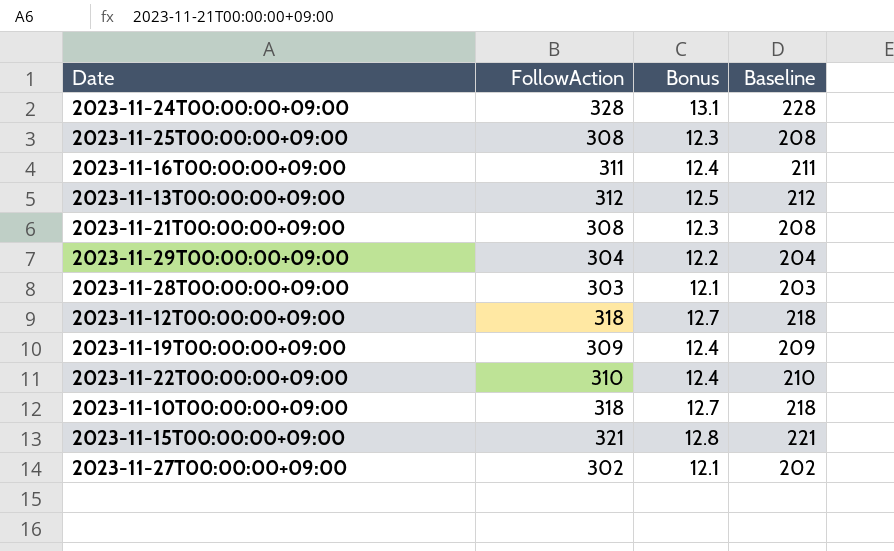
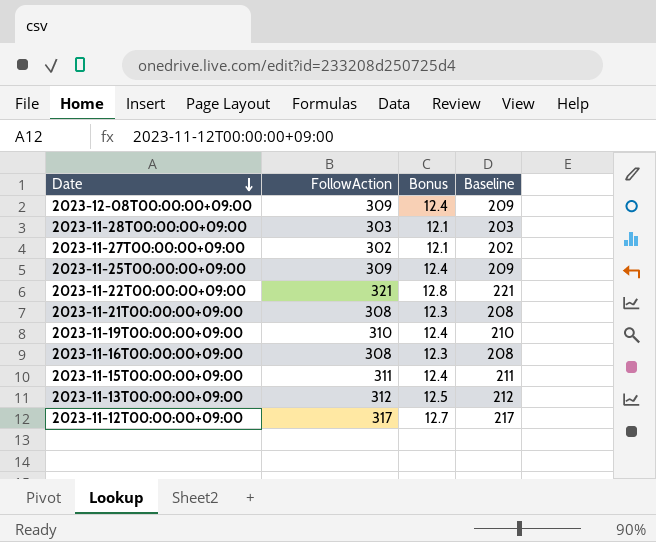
row order: none -> Date descending
row 2023-11-24T00:00:00+09:00: 328 | 13.1 | 228 -> none
row 2023-11-29T00:00:00+09:00: 304 | 12.2 | 204 -> none
row 2023-11-10T00:00:00+09:00: 318 | 12.7 | 218 -> none
row 2023-12-08T00:00:00+09:00: none -> 309 | 12.4 | 209
2023-11-25T00:00:00+09:00 | FollowAction: 308 -> 309
2023-11-25T00:00:00+09:00 | Bonus: 12.3 -> 12.4
2023-11-25T00:00:00+09:00 | Baseline: 208 -> 209
2023-11-22T00:00:00+09:00 | FollowAction: 310 -> 321
2023-11-22T00:00:00+09:00 | Bonus: 12.4 -> 12.8
2023-11-22T00:00:00+09:00 | Baseline: 210 -> 221
2023-11-19T00:00:00+09:00 | FollowAction: 309 -> 310
2023-11-19T00:00:00+09:00 | Baseline: 209 -> 210
2023-11-16T00:00:00+09:00 | FollowAction: 311 -> 308
2023-11-16T00:00:00+09:00 | Bonus: 12.4 -> 12.3
2023-11-16T00:00:00+09:00 | Baseline: 211 -> 208
2023-11-15T00:00:00+09:00 | FollowAction: 321 -> 311
2023-11-15T00:00:00+09:00 | Bonus: 12.8 -> 12.4
2023-11-15T00:00:00+09:00 | Baseline: 221 -> 211
2023-11-12T00:00:00+09:00 | FollowAction: 318 -> 317
2023-11-12T00:00:00+09:00 | Baseline: 218 -> 217

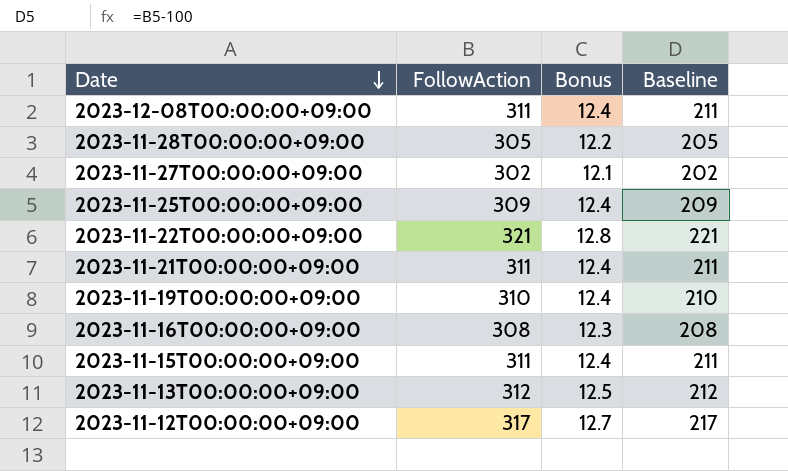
2023-12-08T00:00:00+09:00 | FollowAction: 309 -> 311
2023-12-08T00:00:00+09:00 | Baseline: 209 -> 211
2023-11-28T00:00:00+09:00 | FollowAction: 303 -> 305
2023-11-28T00:00:00+09:00 | Bonus: 12.1 -> 12.2
2023-11-28T00:00:00+09:00 | Baseline: 203 -> 205
2023-11-21T00:00:00+09:00 | FollowAction: 308 -> 311
2023-11-21T00:00:00+09:00 | Bonus: 12.3 -> 12.4
2023-11-21T00:00:00+09:00 | Baseline: 208 -> 211

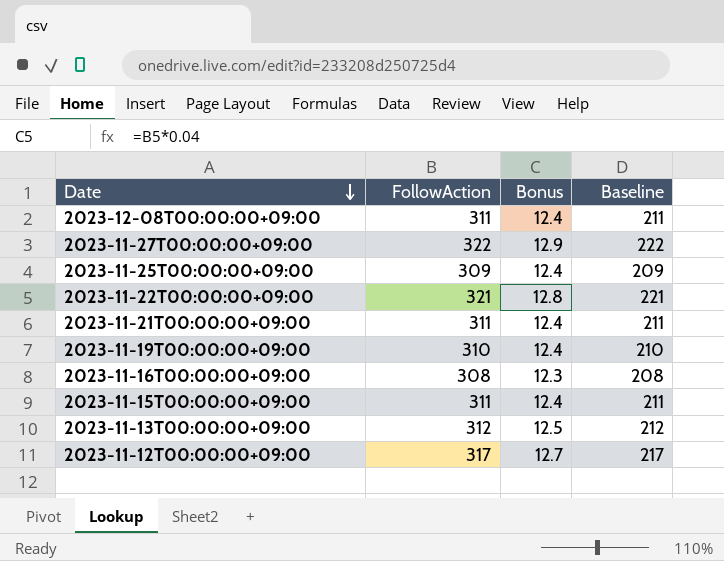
row 2023-11-28T00:00:00+09:00: 305 | 12.2 | 205 -> none
2023-11-27T00:00:00+09:00 | FollowAction: 302 -> 322
2023-11-27T00:00:00+09:00 | Bonus: 12.1 -> 12.9
2023-11-27T00:00:00+09:00 | Baseline: 202 -> 222

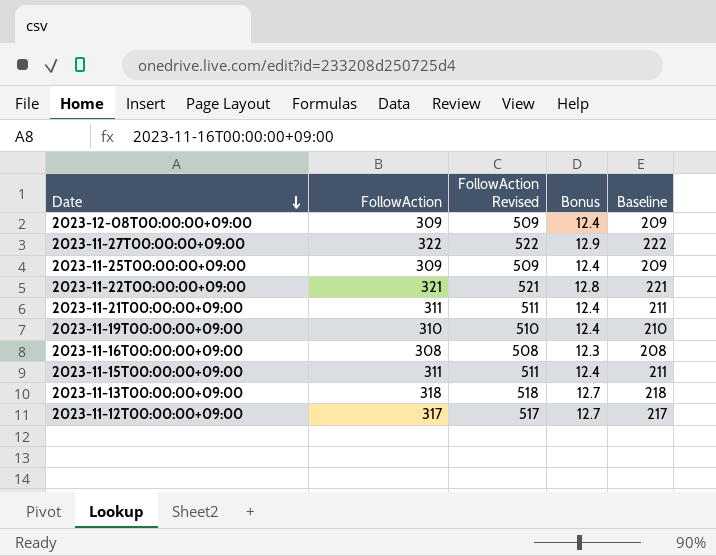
column FollowAction Revised | formula: none -> [FollowAction] + 200
2023-12-08T00:00:00+09:00 | FollowAction: 311 -> 309
2023-12-08T00:00:00+09:00 | Baseline: 211 -> 209
2023-11-13T00:00:00+09:00 | FollowAction: 312 -> 318
2023-11-13T00:00:00+09:00 | Bonus: 12.5 -> 12.7
2023-11-13T00:00:00+09:00 | Baseline: 212 -> 218

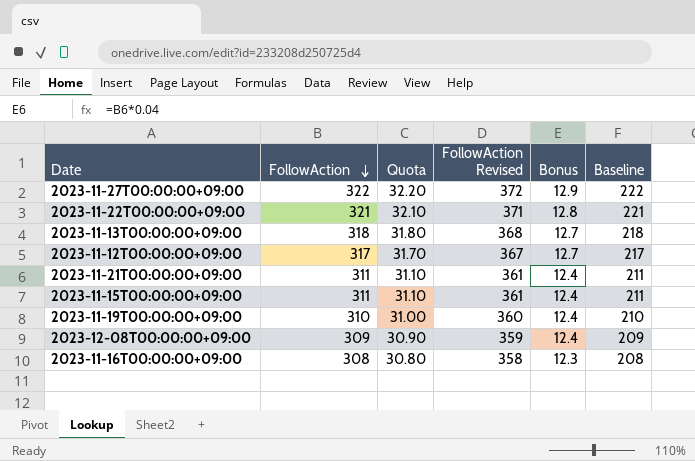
row order: Date descending -> FollowAction descending
column Quota | formula: none -> [FollowAction] * 0.1
column FollowAction Revised | formula: [FollowAction] + 200 -> [FollowAction] + 50
row 2023-11-25T00:00:00+09:00: 309 | 509 | 12.4 | 209 -> none

